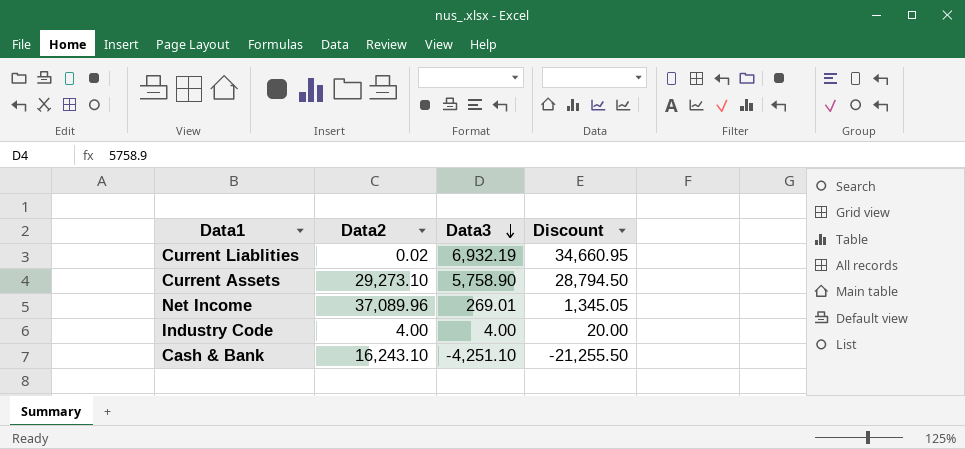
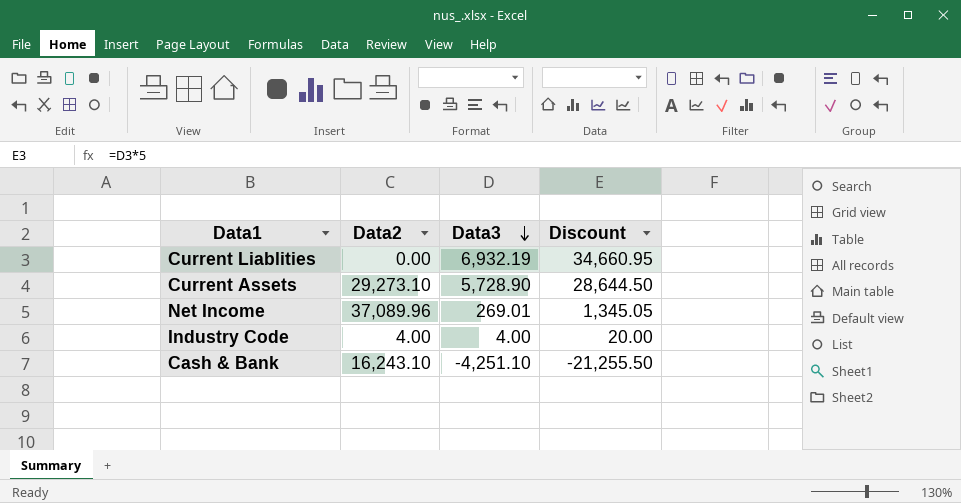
Current Liablities | Data2: 0.02 -> 0.00
Current Assets | Data3: 5,758.90 -> 5,728.90
Current Assets | Discount: 28,794.50 -> 28,644.50

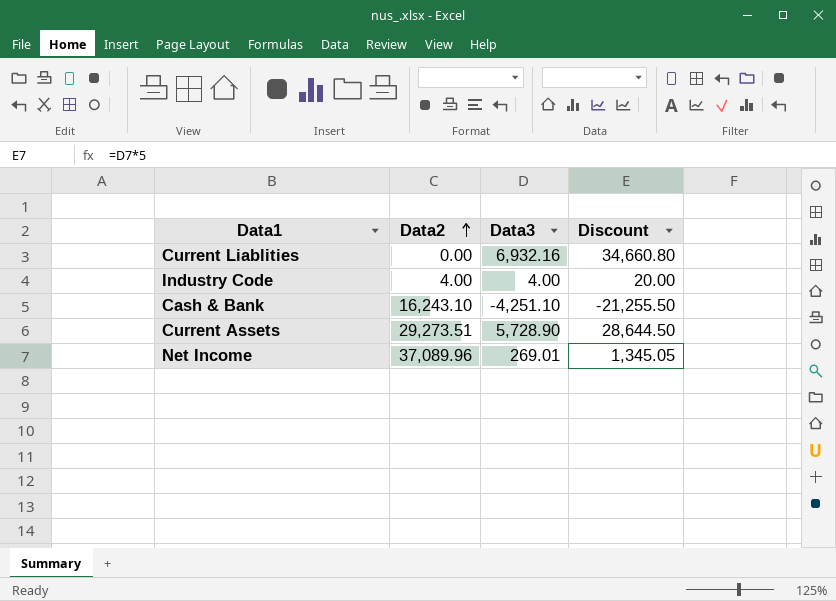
row order: Data3 descending -> Data2 ascending
Current Liablities | Data3: 6,932.19 -> 6,932.16
Current Liablities | Discount: 34,660.95 -> 34,660.80
Current Assets | Data2: 29,273.10 -> 29,273.51

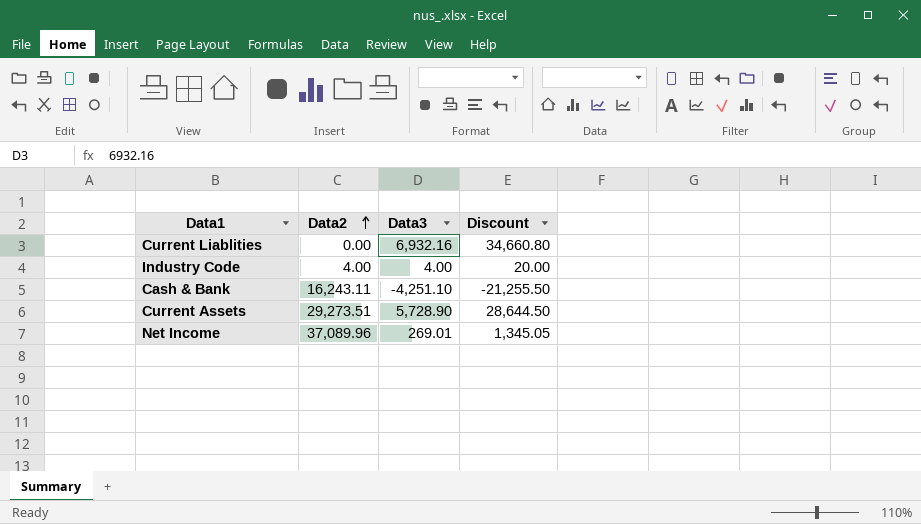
Cash & Bank | Data2: 16,243.10 -> 16,243.11

